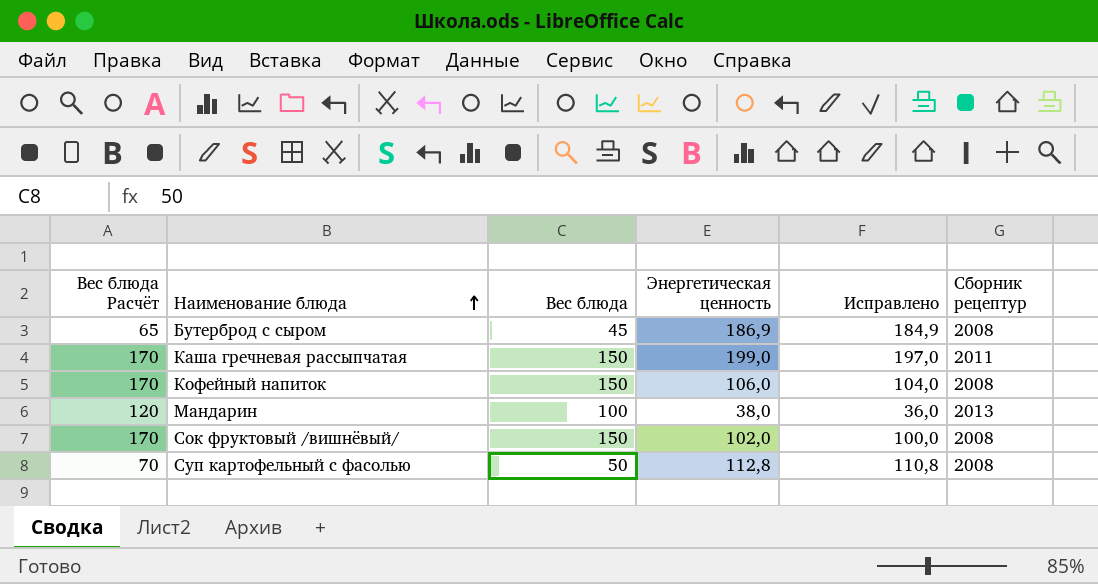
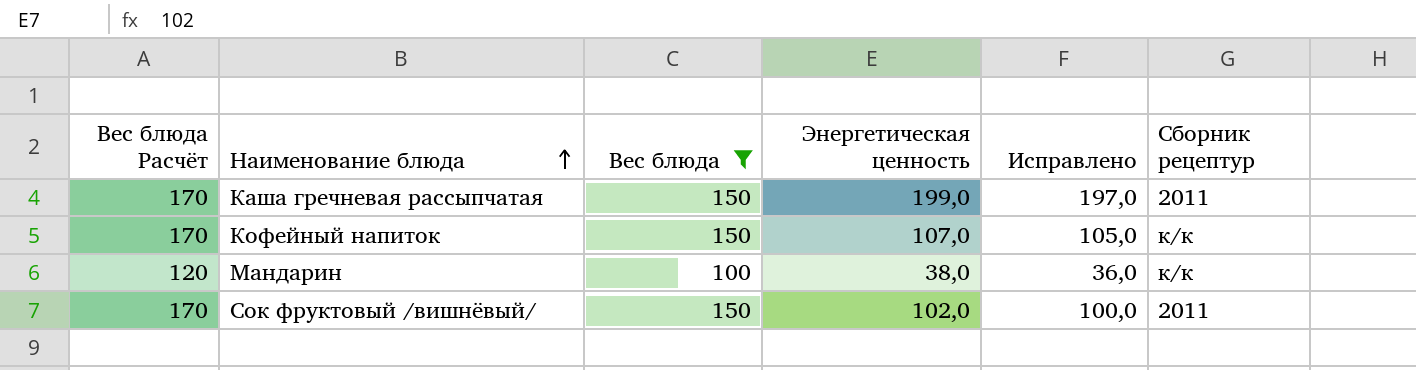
filter: none -> Вес блюда >= 100
Кофейный напиток | Энергетическая ценность: 106,0 -> 107,0
Кофейный напиток | Исправлено: 104,0 -> 105,0
Кофейный напиток | Сборник рецептур: 2008 -> к/к
Мандарин | Сборник рецептур: 2013 -> к/к
Сок фруктовый /вишнёвый/ | Сборник рецептур: 2008 -> 2011

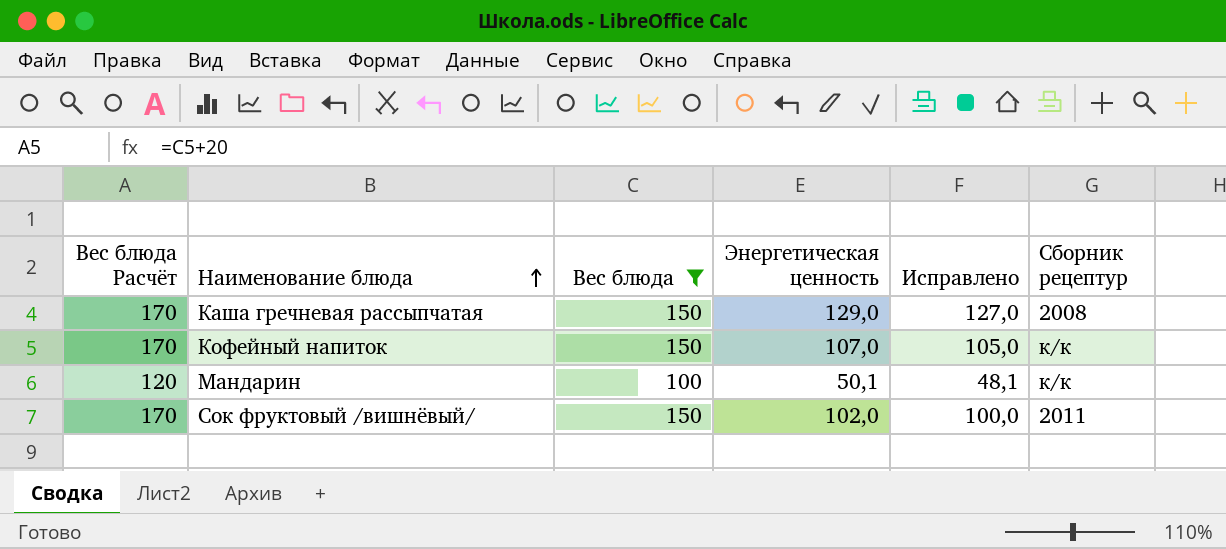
Каша гречневая рассыпчатая | Энергетическая ценность: 199,0 -> 129,0
Каша гречневая рассыпчатая | Исправлено: 197,0 -> 127,0
Каша гречневая рассыпчатая | Сборник рецептур: 2011 -> 2008
Мандарин | Энергетическая ценность: 38,0 -> 50,1
Мандарин | Исправлено: 36,0 -> 48,1

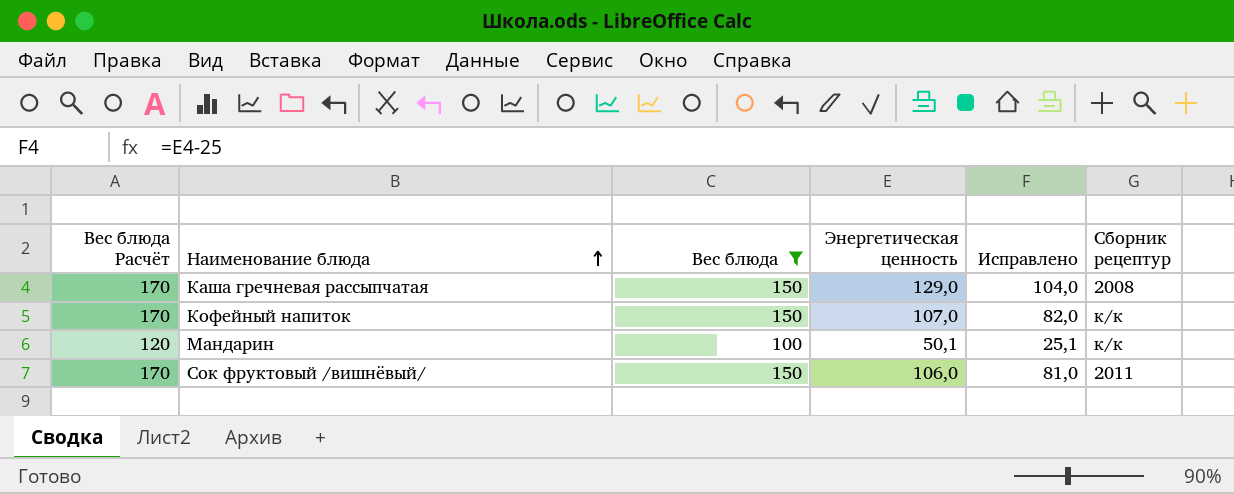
column Исправлено | formula: [Энергетическая ценность] - 2 -> [Энергетическая ценность] - 25
Сок фруктовый /вишнёвый/ | Энергетическая ценность: 102,0 -> 106,0

